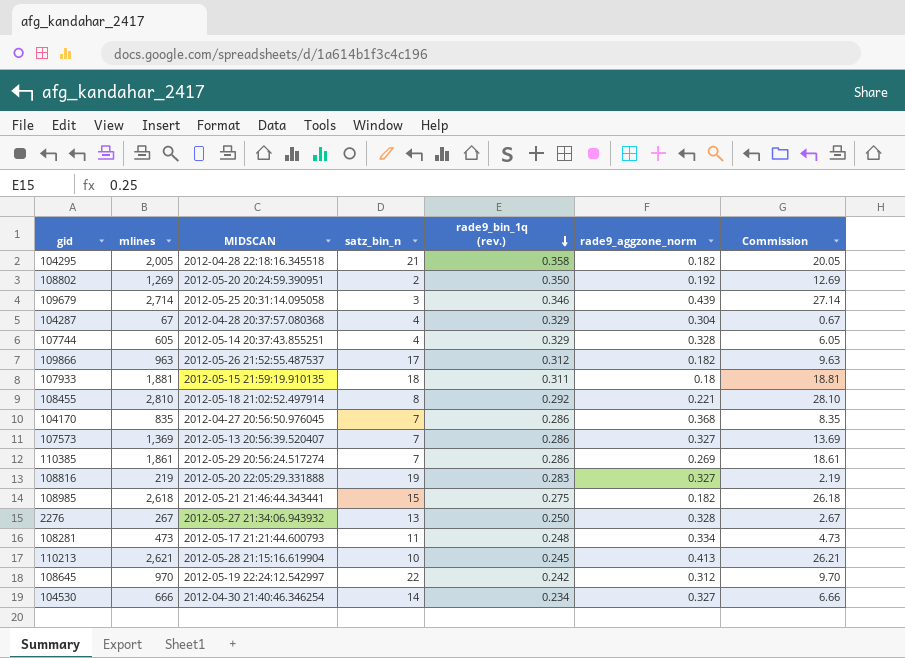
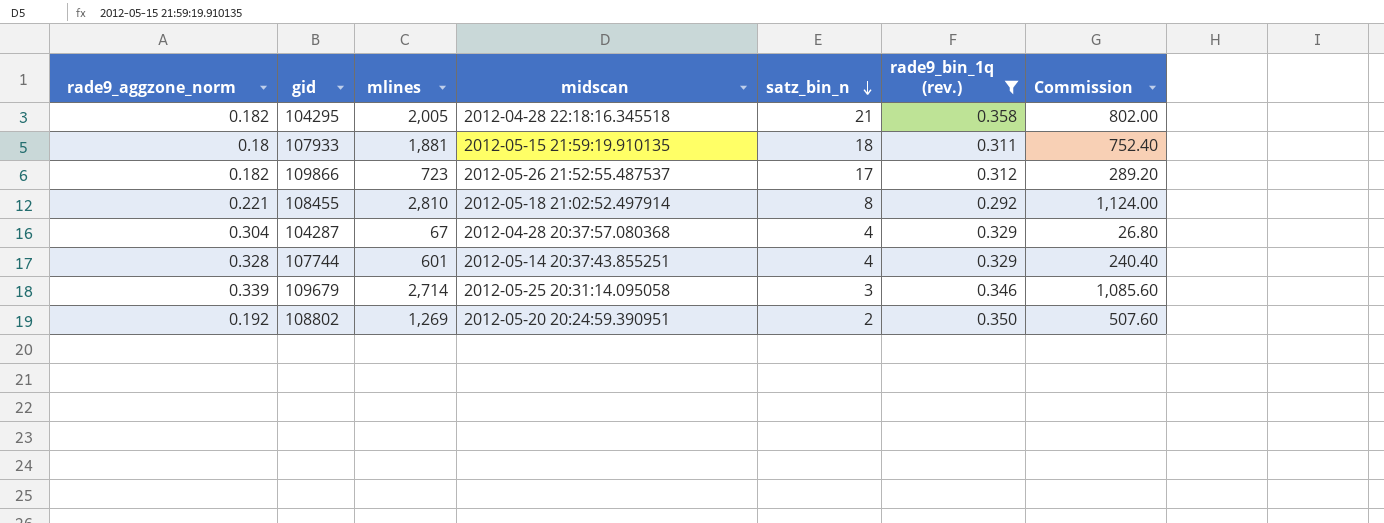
filter: none -> rade9_bin_1q (rev.) >= 0.292
row order: rade9_bin_1q (rev.) descending -> satz_bin_n descending
column rade9_aggzone_norm | position: 6 -> 1
column name: MIDSCAN -> midscan
column Commission | formula: [mlines] * 0.01 -> [mlines] * 0.4
109866 | mlines: 963 -> 723
107744 | mlines: 605 -> 601
109679 | rade9_aggzone_norm: 0.439 -> 0.339

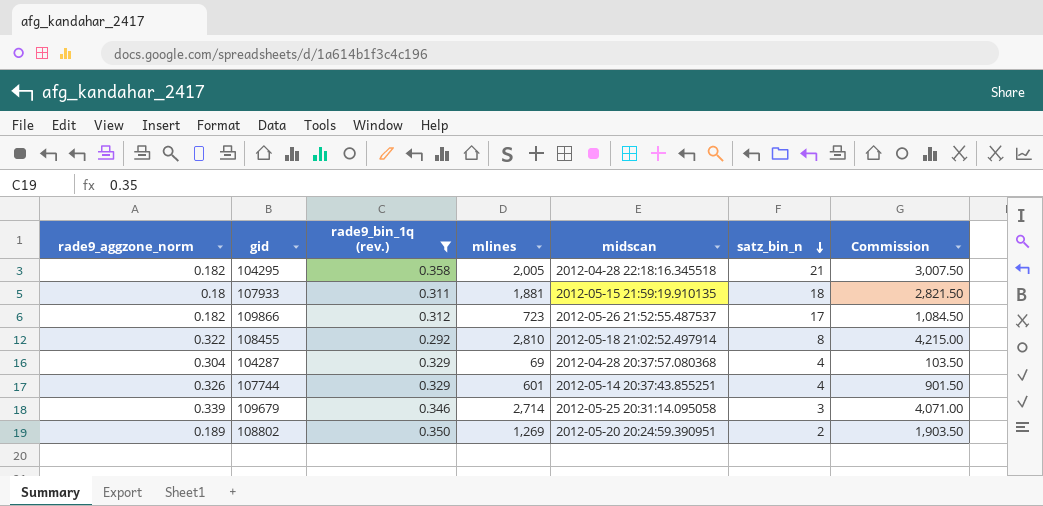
column rade9_bin_1q (rev.) | position: 6 -> 3
column Commission | formula: [mlines] * 0.4 -> [mlines] * 1.5
108455 | rade9_aggzone_norm: 0.221 -> 0.322
104287 | mlines: 67 -> 69
107744 | rade9_aggzone_norm: 0.328 -> 0.326
108802 | rade9_aggzone_norm: 0.192 -> 0.189

